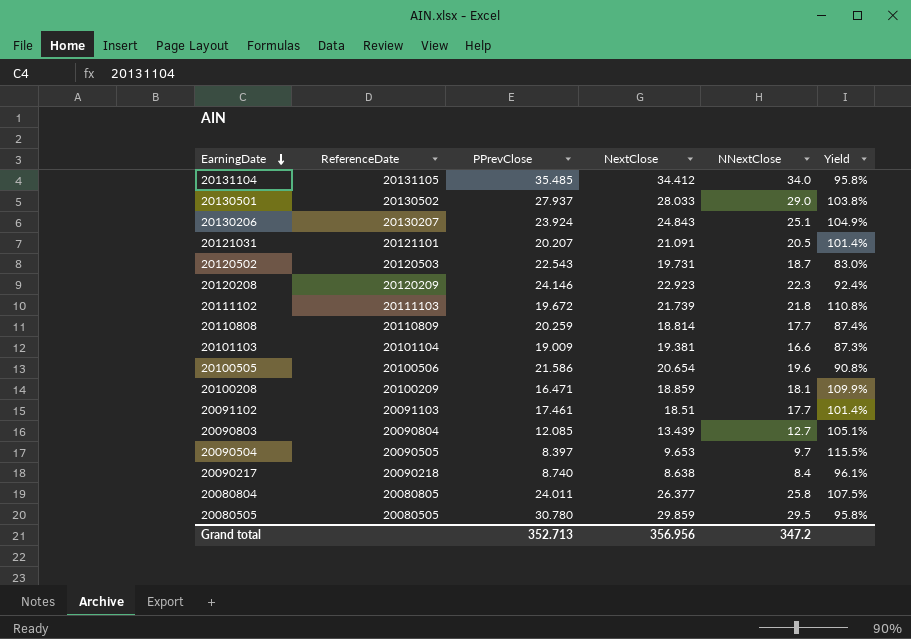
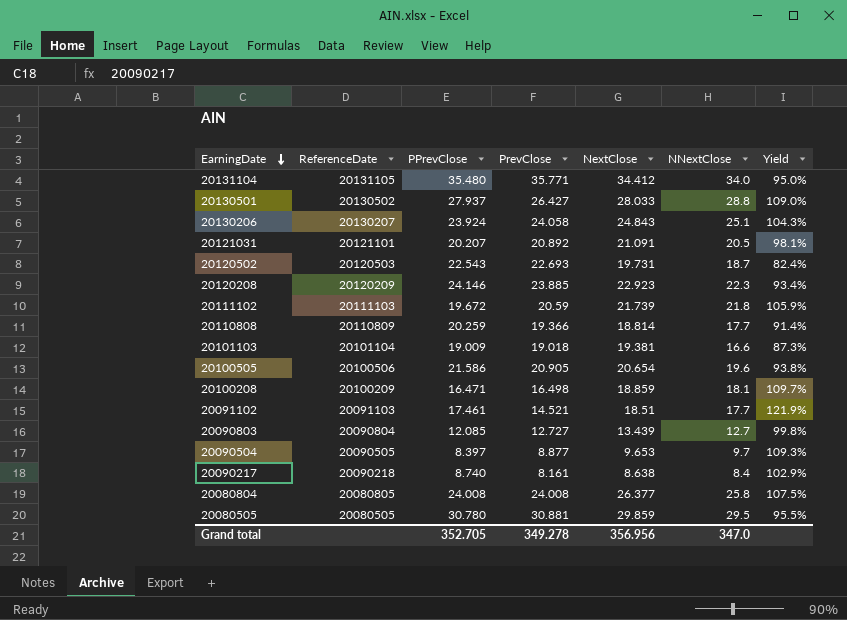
column PrevClose | position: none -> 4
column Yield | formula: [NNextClose] / [PPrevClose] -> [NNextClose] / [PrevClose]
20131104 | PPrevClose: 35.485 -> 35.480
20130501 | NNextClose: 29.0 -> 28.8
20080804 | PPrevClose: 24.011 -> 24.008
Grand total | PPrevClose: 352.713 -> 352.705
Grand total | NNextClose: 347.2 -> 347.0

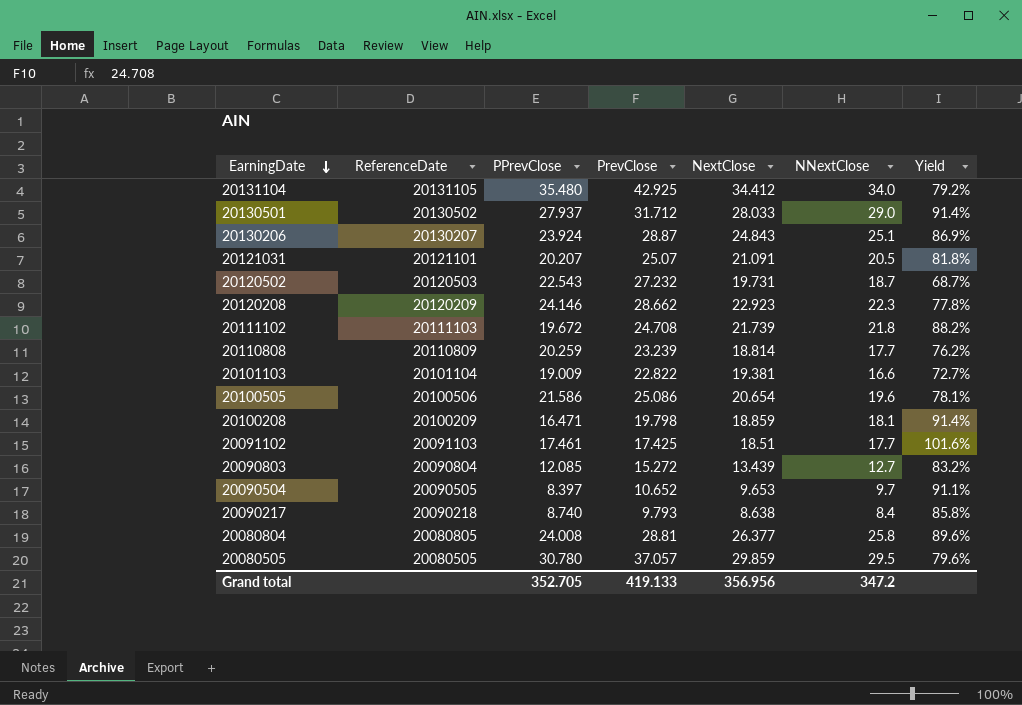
20131104 | PrevClose: 35.771 -> 42.925
20131104 | Yield: 95.0% -> 79.2%
20130501 | PrevClose: 26.427 -> 31.712
20130501 | NNextClose: 28.8 -> 29.0
20130501 | Yield: 109.0% -> 91.4%
20130206 | PrevClose: 24.058 -> 28.87
20130206 | Yield: 104.3% -> 86.9%
20121031 | PrevClose: 20.892 -> 25.07
20121031 | Yield: 98.1% -> 81.8%
20120502 | PrevClose: 22.693 -> 27.232
20120502 | Yield: 82.4% -> 68.7%
20120208 | PrevClose: 23.885 -> 28.662
20120208 | Yield: 93.4% -> 77.8%
20111102 | PrevClose: 20.59 -> 24.708
20111102 | Yield: 105.9% -> 88.2%
20110808 | PrevClose: 19.366 -> 23.239
20110808 | Yield: 91.4% -> 76.2%
20101103 | PrevClose: 19.018 -> 22.822
20101103 | Yield: 87.3% -> 72.7%
20100505 | PrevClose: 20.905 -> 25.086
20100505 | Yield: 93.8% -> 78.1%
20100208 | PrevClose: 16.498 -> 19.798
20100208 | Yield: 109.7% -> 91.4%
20091102 | PrevClose: 14.521 -> 17.425
20091102 | Yield: 121.9% -> 101.6%
20090803 | PrevClose: 12.727 -> 15.272
20090803 | Yield: 99.8% -> 83.2%
20090504 | PrevClose: 8.877 -> 10.652
20090504 | Yield: 109.3% -> 91.1%
20090217 | PrevClose: 8.161 -> 9.793
20090217 | Yield: 102.9% -> 85.8%
20080804 | PrevClose: 24.008 -> 28.81
20080804 | Yield: 107.5% -> 89.6%
20080505 | PrevClose: 30.881 -> 37.057
20080505 | Yield: 95.5% -> 79.6%
Grand total | PrevClose: 349.278 -> 419.133
Grand total | NNextClose: 347.0 -> 347.2

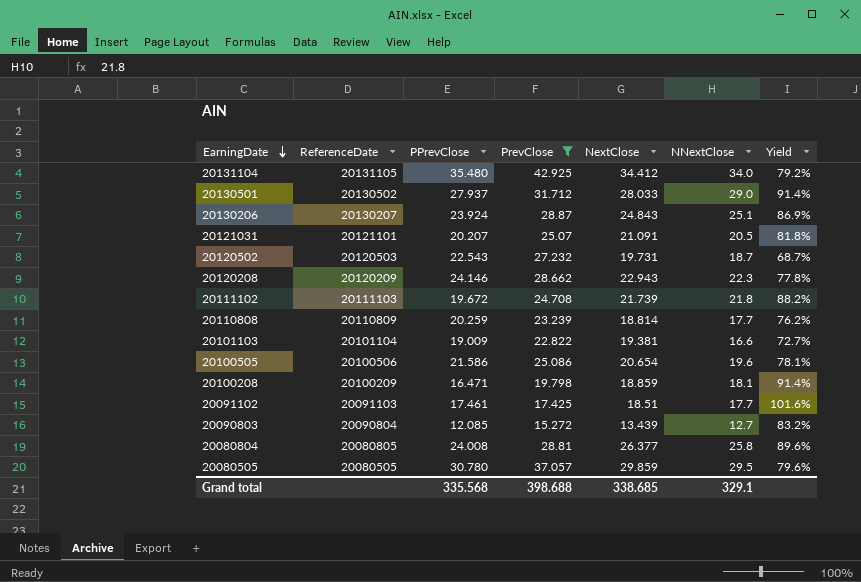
filter: none -> PrevClose >= 15.272
20120208 | NextClose: 22.923 -> 22.943
Grand total | PPrevClose: 352.705 -> 335.568
Grand total | PrevClose: 419.133 -> 398.688
Grand total | NextClose: 356.956 -> 338.685
Grand total | NNextClose: 347.2 -> 329.1

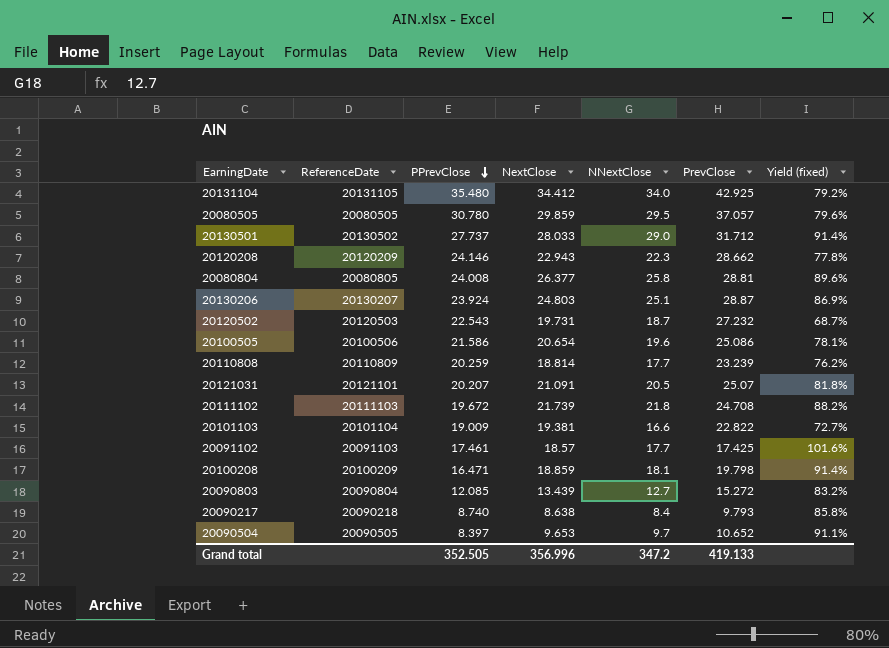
filter: PrevClose >= 15.272 -> none
row order: EarningDate descending -> PPrevClose descending
column PrevClose | position: 4 -> 6
column name: Yield -> Yield (fixed)
20130501 | PPrevClose: 27.937 -> 27.737
20130206 | NextClose: 24.843 -> 24.803
20091102 | NextClose: 18.51 -> 18.57
Grand total | PPrevClose: 335.568 -> 352.505
Grand total | NextClose: 338.685 -> 356.996
Grand total | NNextClose: 329.1 -> 347.2
Grand total | PrevClose: 398.688 -> 419.133

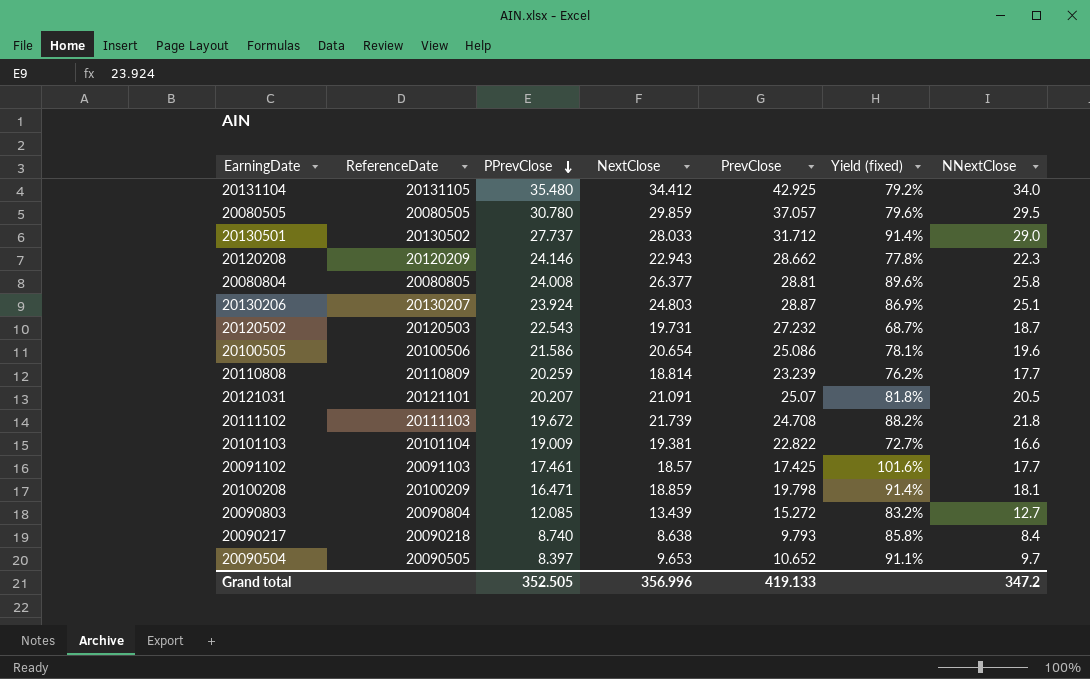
column NNextClose | position: 5 -> 7

